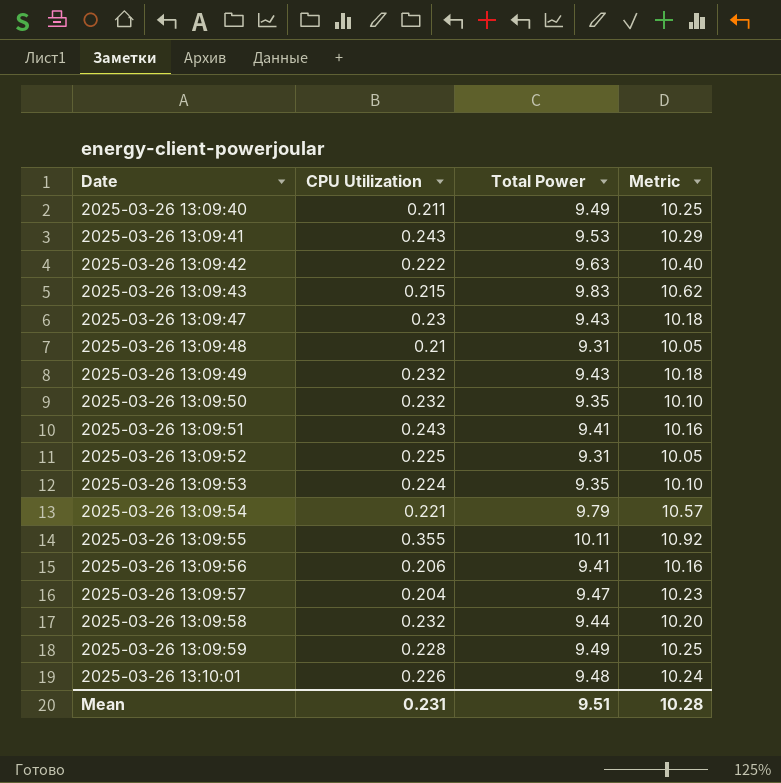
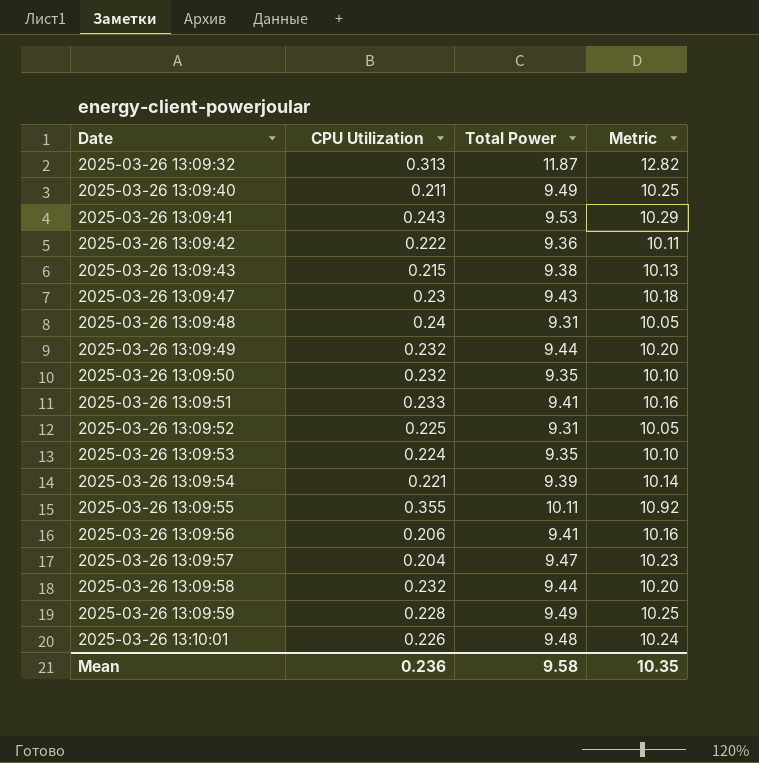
row 2025-03-26 13:09:32: none -> 0.313 | 11.87 | 12.82
2025-03-26 13:09:42 | Total Power: 9.63 -> 9.36
2025-03-26 13:09:42 | Metric: 10.40 -> 10.11
2025-03-26 13:09:43 | Total Power: 9.83 -> 9.38
2025-03-26 13:09:43 | Metric: 10.62 -> 10.13
2025-03-26 13:09:48 | CPU Utilization: 0.21 -> 0.24
2025-03-26 13:09:49 | Total Power: 9.43 -> 9.44
2025-03-26 13:09:49 | Metric: 10.18 -> 10.20
2025-03-26 13:09:51 | CPU Utilization: 0.243 -> 0.233
2025-03-26 13:09:54 | Total Power: 9.79 -> 9.39
2025-03-26 13:09:54 | Metric: 10.57 -> 10.14
Mean | CPU Utilization: 0.231 -> 0.236
Mean | Total Power: 9.51 -> 9.58
Mean | Metric: 10.28 -> 10.35

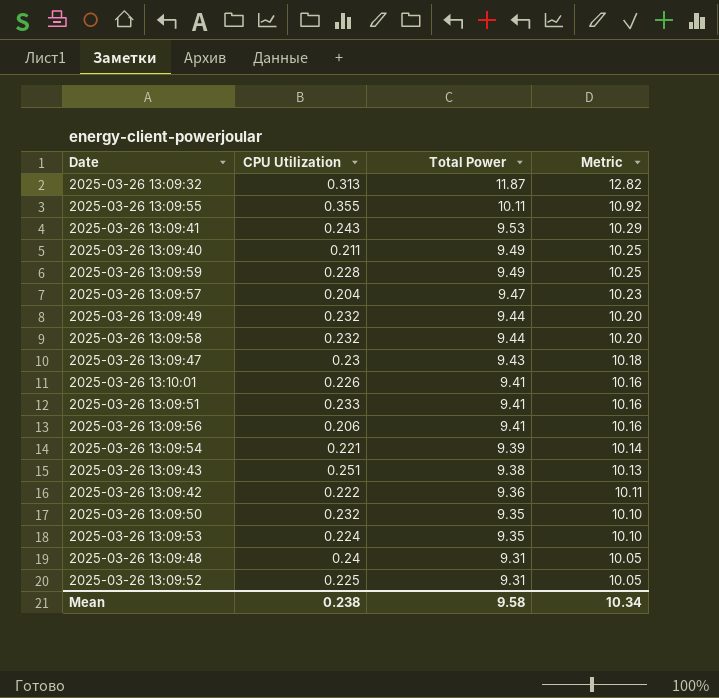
row order: Date ascending -> Total Power descending
2025-03-26 13:10:01 | Total Power: 9.48 -> 9.41
2025-03-26 13:10:01 | Metric: 10.24 -> 10.16
2025-03-26 13:09:43 | CPU Utilization: 0.215 -> 0.251
Mean | CPU Utilization: 0.236 -> 0.238
Mean | Metric: 10.35 -> 10.34

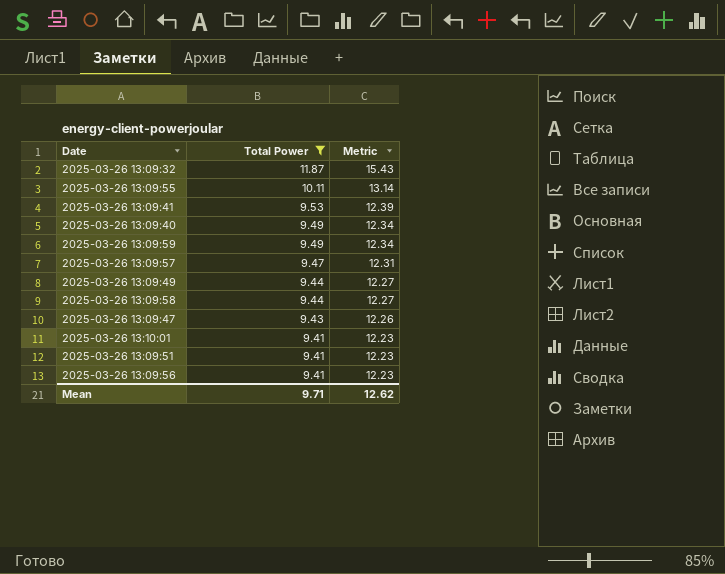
filter: none -> Total Power >= 9.41
column CPU Utilization | position: 2 -> none
column Metric | formula: [Total Power] * 1.08 -> [Total Power] * 1.3
Mean | Total Power: 9.58 -> 9.71
Mean | Metric: 10.34 -> 12.62

